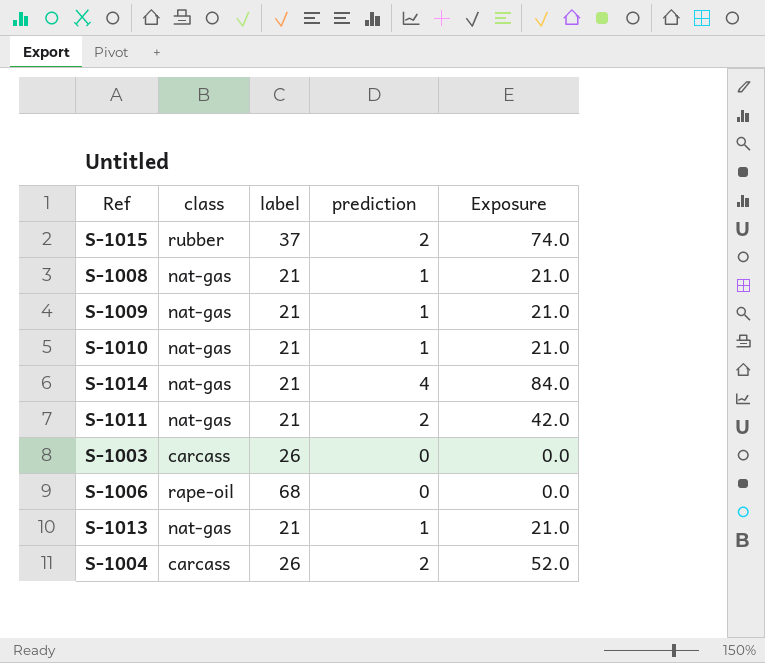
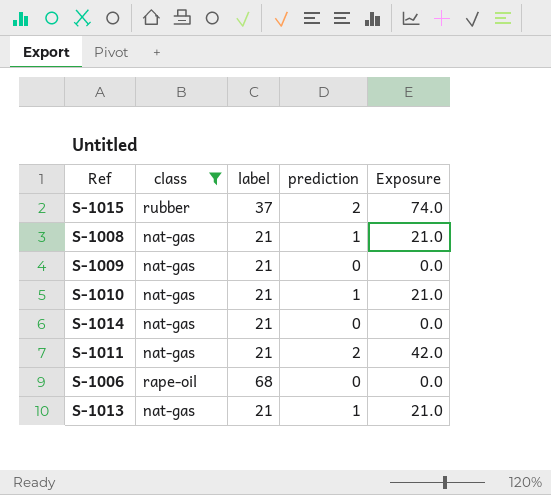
filter: none -> class != carcass
S-1009 | prediction: 1 -> 0
S-1009 | Exposure: 21.0 -> 0.0
S-1014 | prediction: 4 -> 0
S-1014 | Exposure: 84.0 -> 0.0

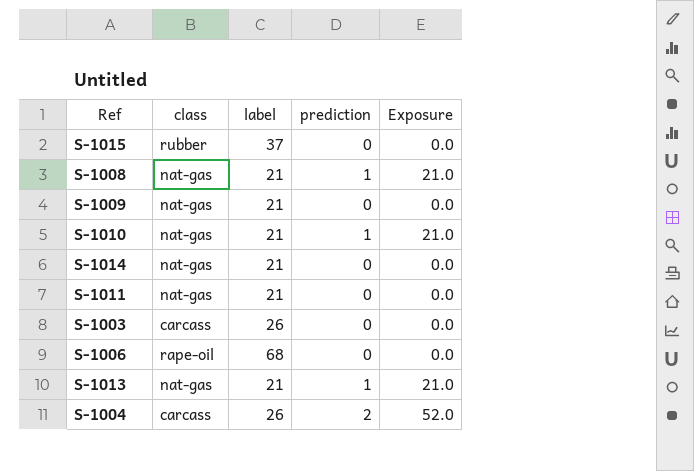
filter: class != carcass -> none
S-1015 | prediction: 2 -> 0
S-1015 | Exposure: 74.0 -> 0.0
S-1011 | prediction: 2 -> 0
S-1011 | Exposure: 42.0 -> 0.0

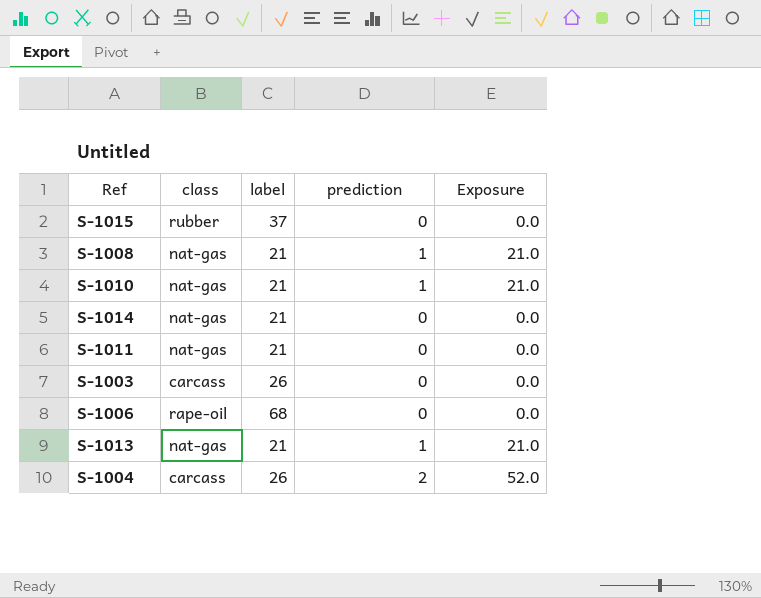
row S-1009: nat-gas | 21 | 0 | 0.0 -> none

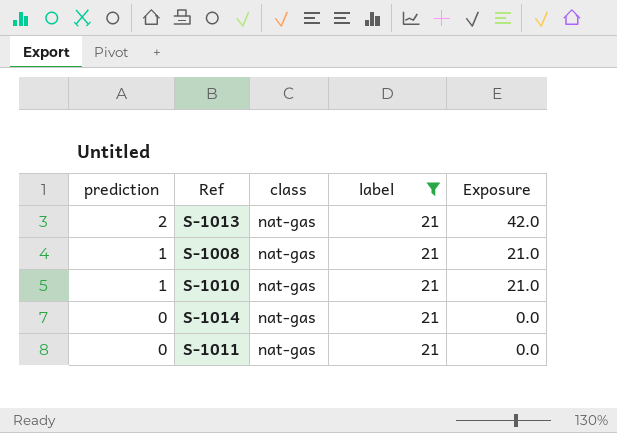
filter: none -> label = 21
row order: none -> prediction descending
column prediction | position: 4 -> 1
S-1013 | prediction: 1 -> 2
S-1013 | Exposure: 21.0 -> 42.0

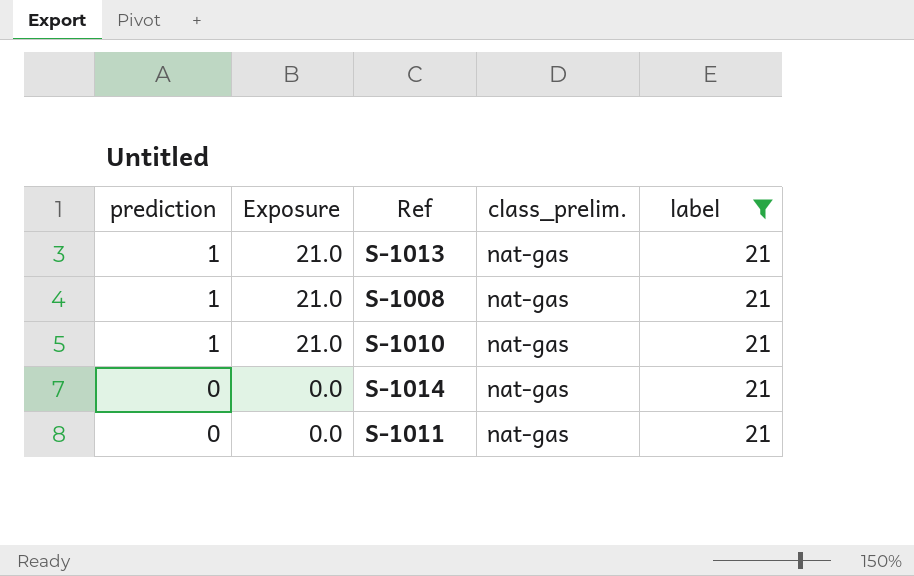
column Exposure | position: 5 -> 2
column name: class -> class_prelim.
S-1013 | prediction: 2 -> 1
S-1013 | Exposure: 42.0 -> 21.0

